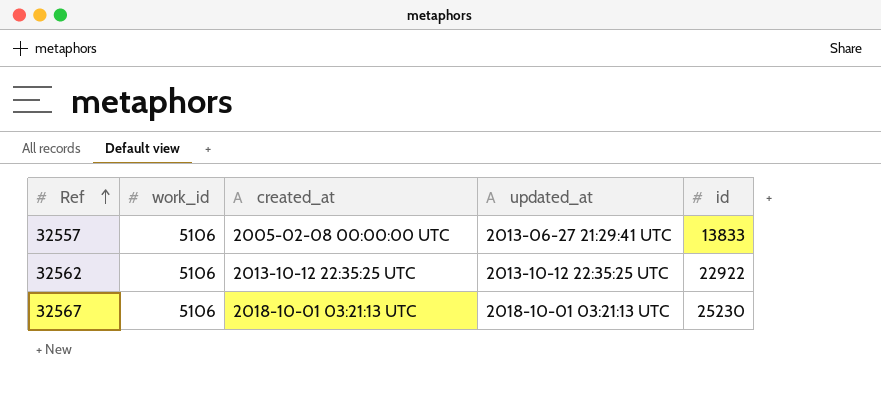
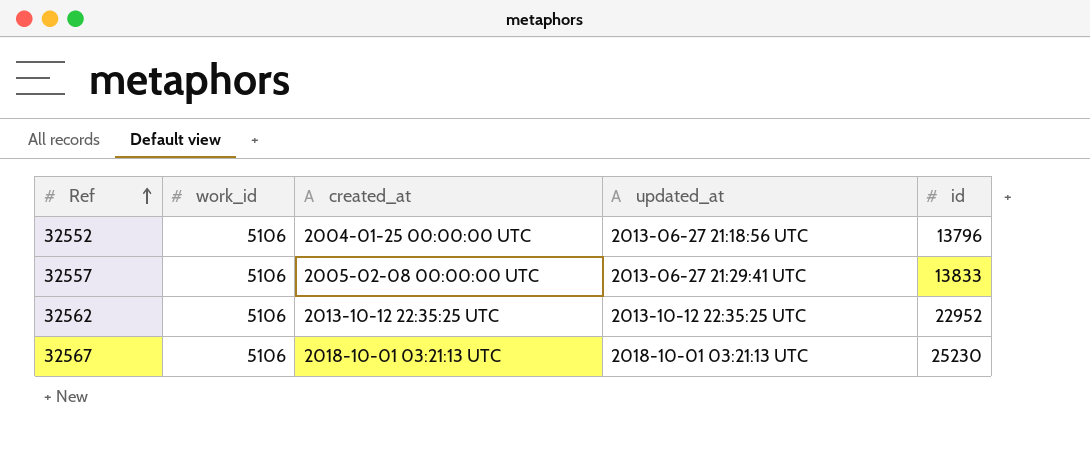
row 32552: none -> 5106 | 2004-01-25 00:00:00 UTC | 2013-06-27 21:18:56 UTC | 13796
32562 | id: 22922 -> 22952

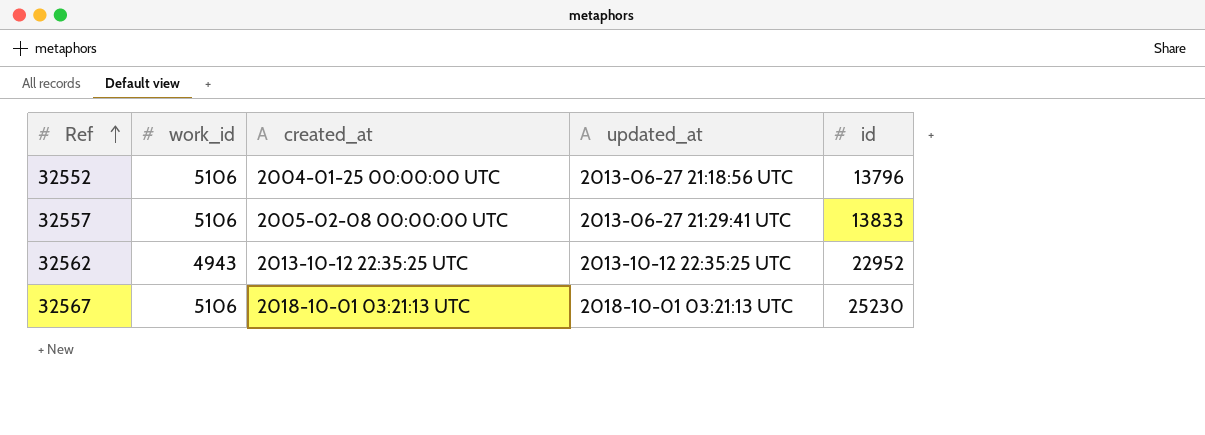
32562 | work_id: 5106 -> 4943

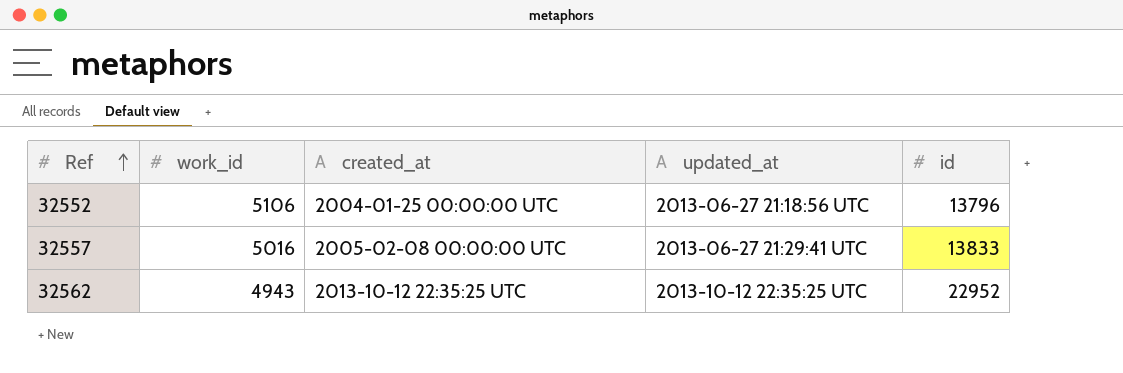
row 32567: 5106 | 2018-10-01 03:21:13 UTC | 2018-10-01 03:21:13 UTC | 25230 -> none
32557 | work_id: 5106 -> 5016

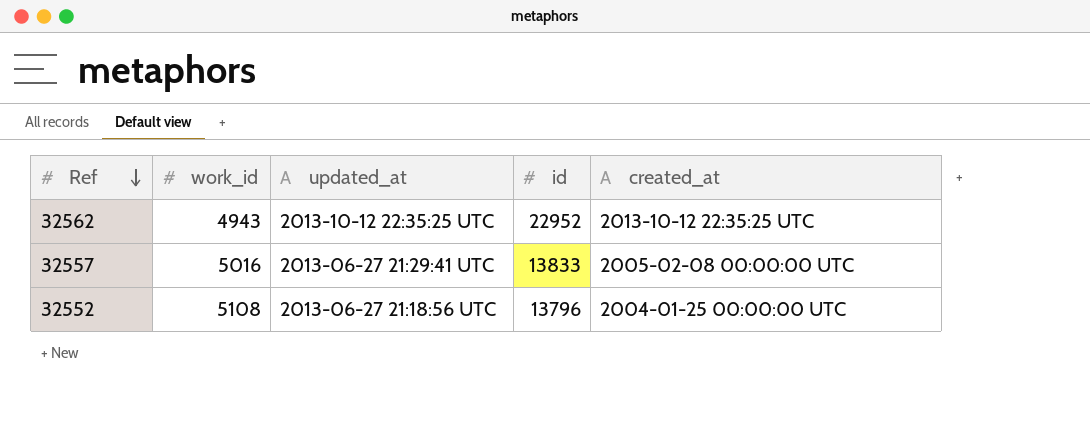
row order: Ref ascending -> Ref descending
column created_at | position: 3 -> 5
32552 | work_id: 5106 -> 5108

